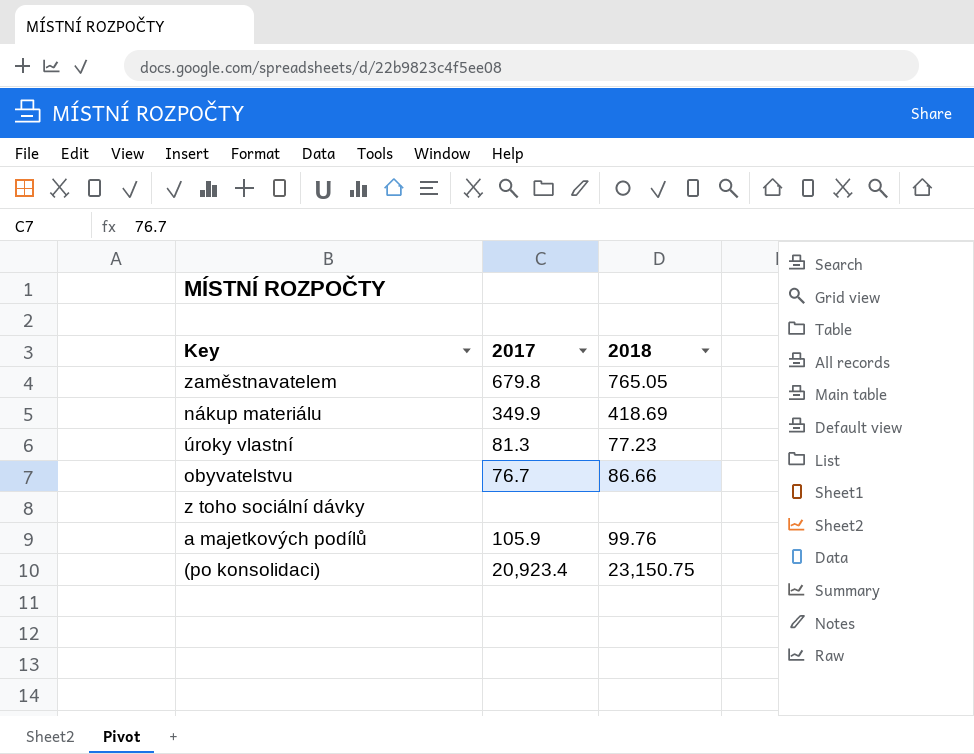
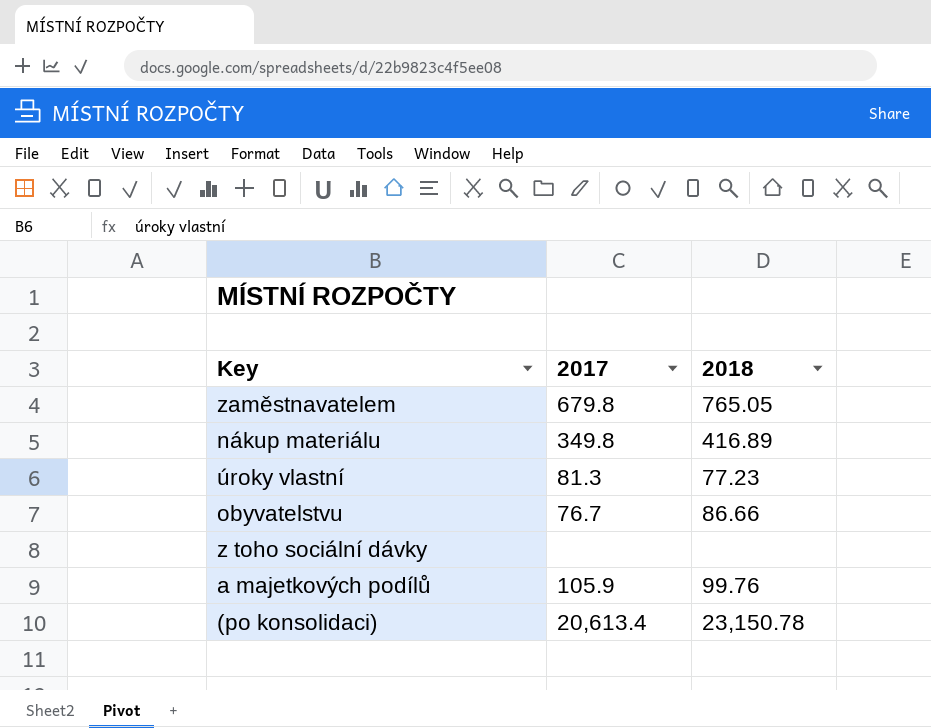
nákup materiálu | 2017: 349.9 -> 349.8
nákup materiálu | 2018: 418.69 -> 416.89
(po konsolidaci) | 2017: 20,923.4 -> 20,613.4
(po konsolidaci) | 2018: 23,150.75 -> 23,150.78

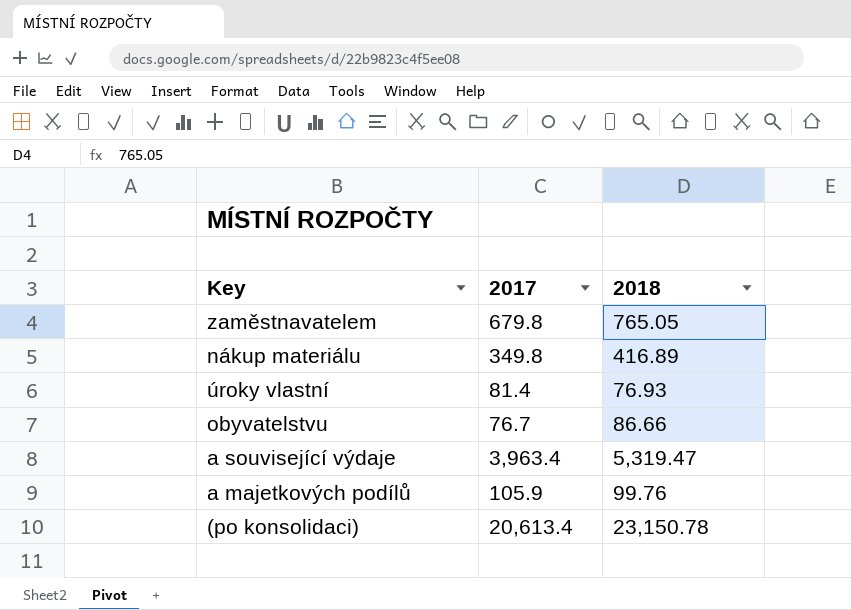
row z toho sociální dávky: none | none -> none
úroky vlastní | 2017: 81.3 -> 81.4
úroky vlastní | 2018: 77.23 -> 76.93
row a související výdaje: none -> 3,963.4 | 5,319.47

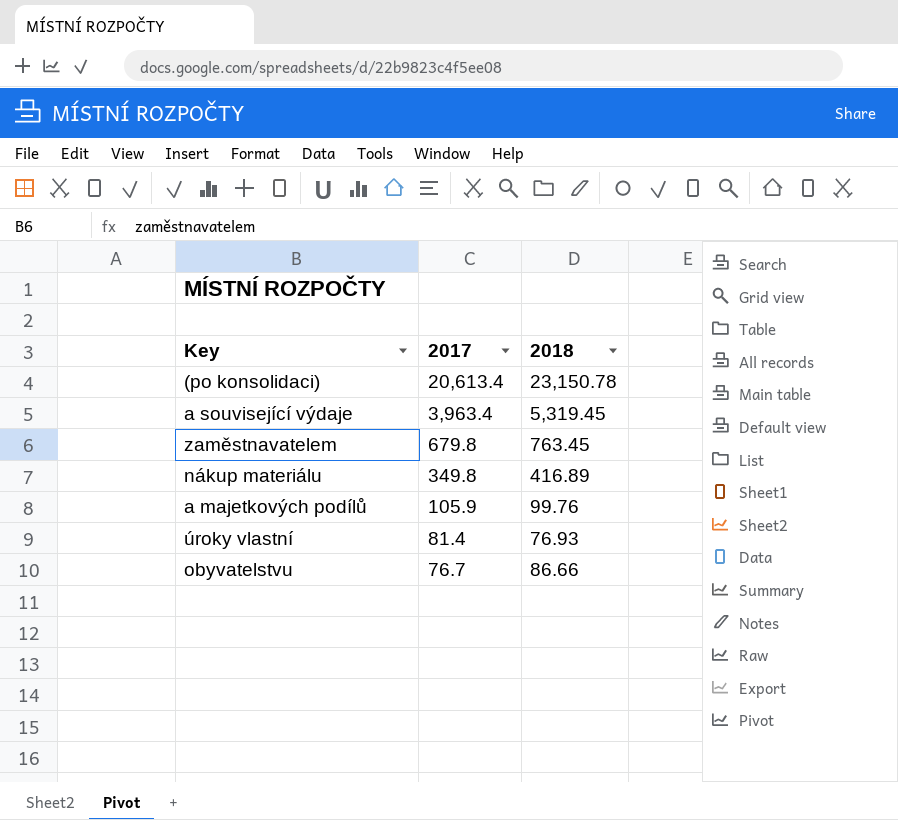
row order: none -> 2017 descending
a související výdaje | 2018: 5,319.47 -> 5,319.45
zaměstnavatelem | 2018: 765.05 -> 763.45

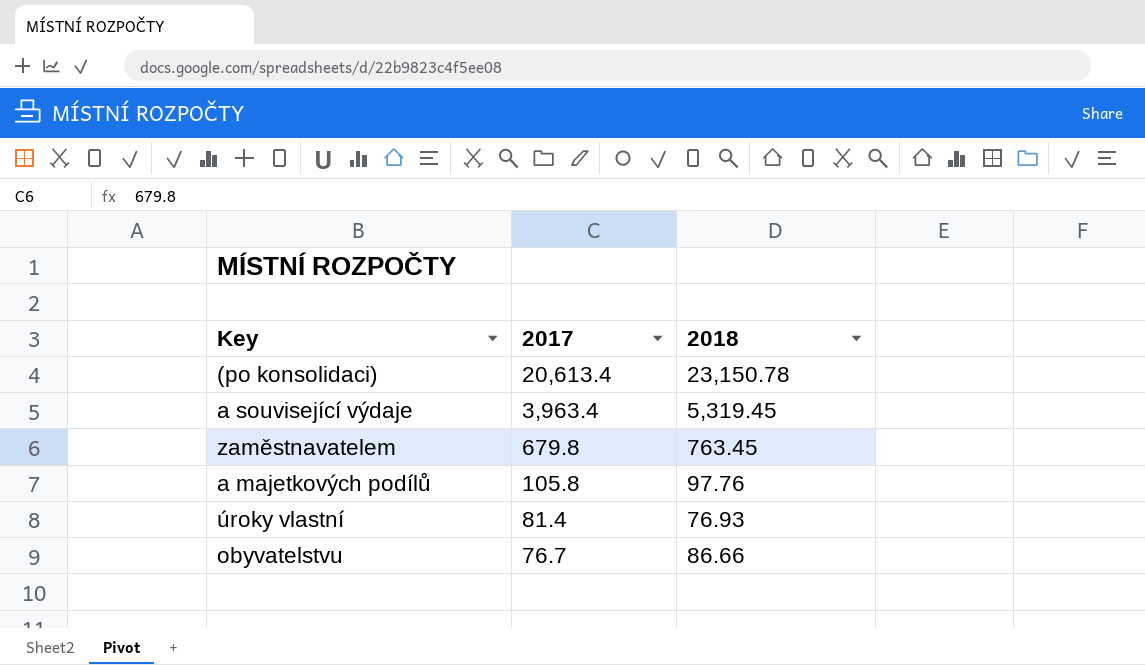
row nákup materiálu: 349.8 | 416.89 -> none
a majetkových podílů | 2017: 105.9 -> 105.8
a majetkových podílů | 2018: 99.76 -> 97.76

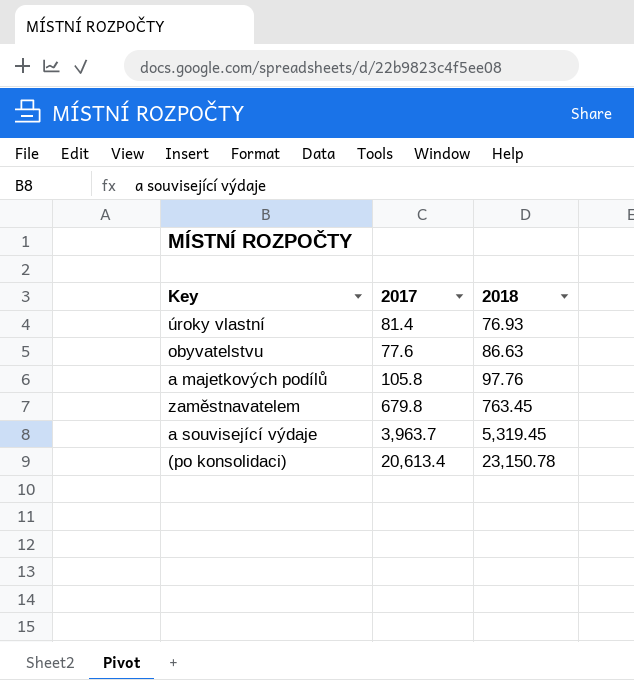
row order: 2017 descending -> 2018 ascending
obyvatelstvu | 2017: 76.7 -> 77.6
obyvatelstvu | 2018: 86.66 -> 86.63
a související výdaje | 2017: 3,963.4 -> 3,963.7

